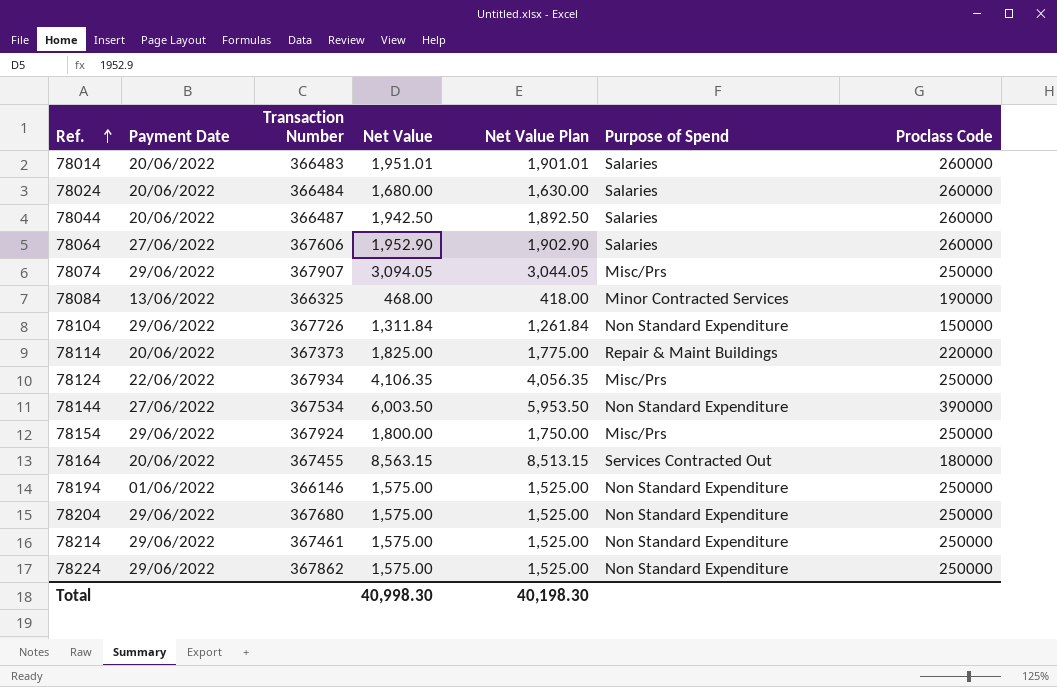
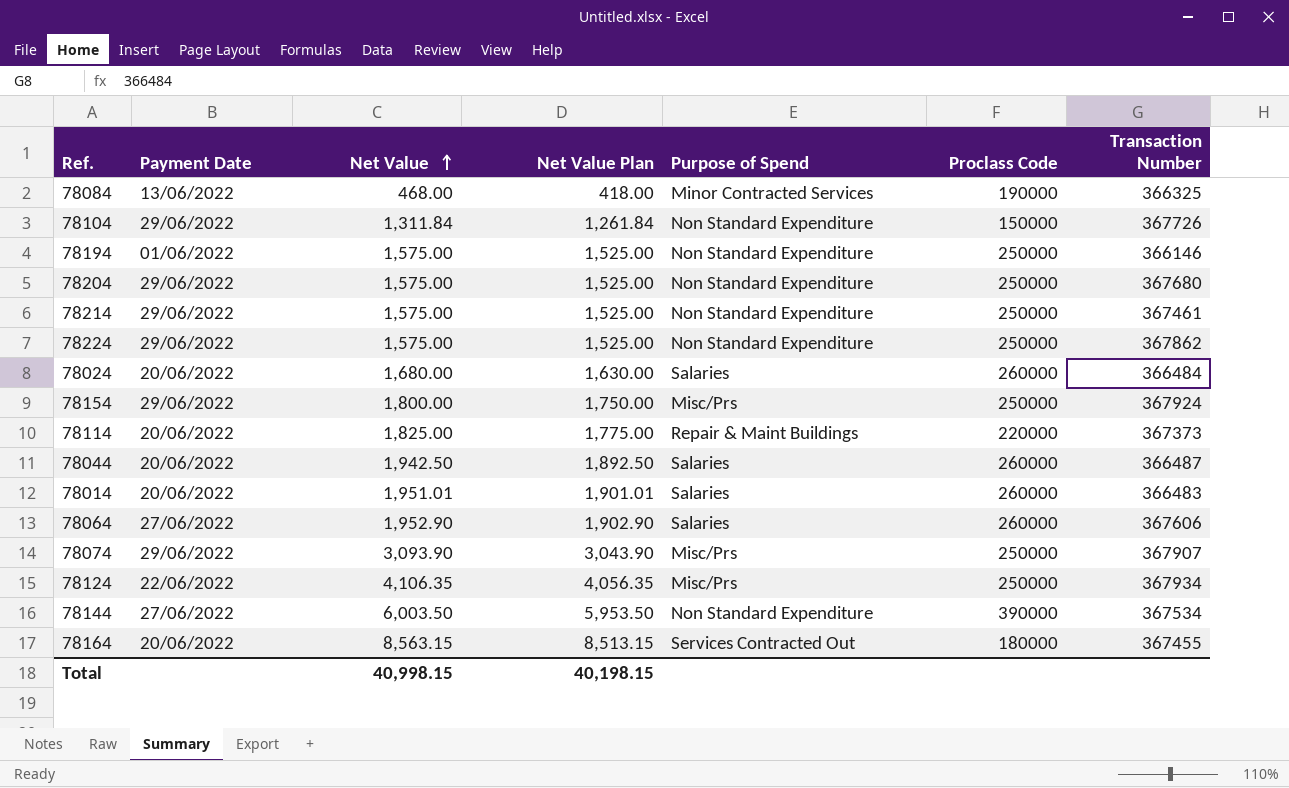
row order: Ref. ascending -> Net Value ascending
column Transaction Number | position: 3 -> 7
78074 | Net Value: 3,094.05 -> 3,093.90
78074 | Net Value Plan: 3,044.05 -> 3,043.90
Total | Net Value: 40,998.30 -> 40,998.15
Total | Net Value Plan: 40,198.30 -> 40,198.15

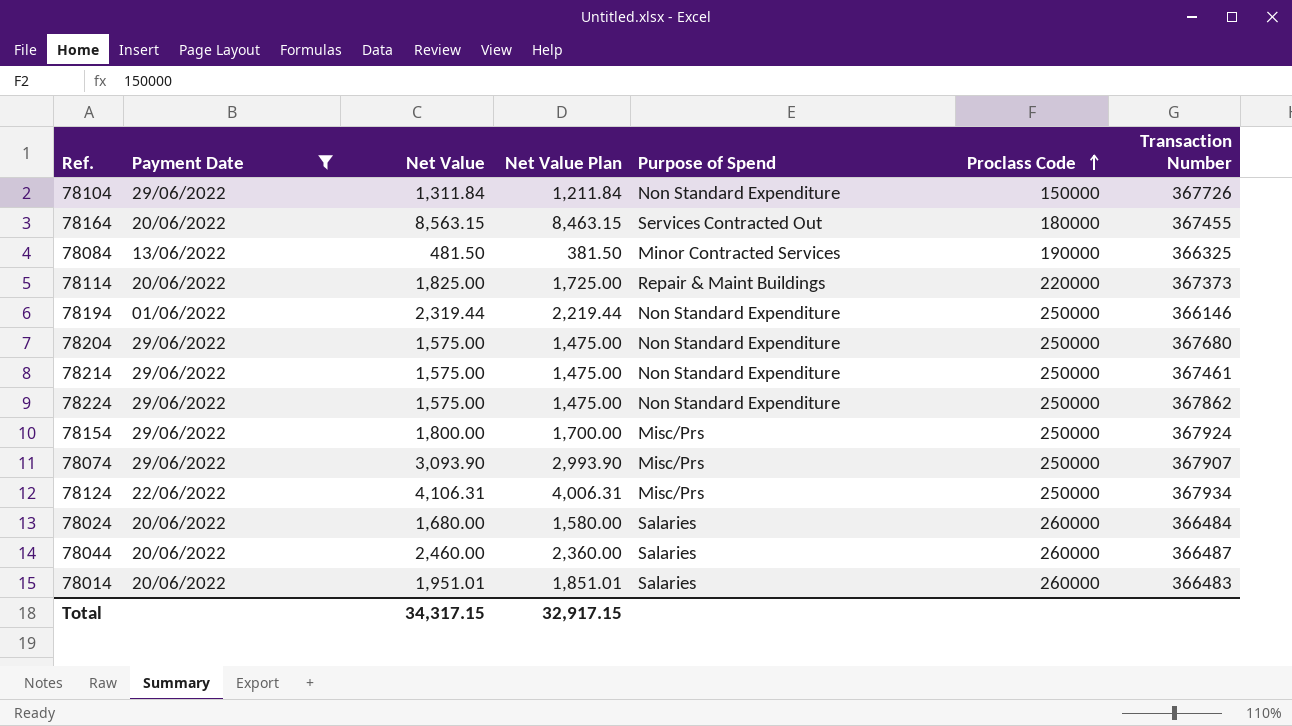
filter: none -> Payment Date != 27/06/2022
row order: Net Value ascending -> Proclass Code ascending
column Net Value Plan | formula: [Net Value] - 50 -> [Net Value] - 100
78084 | Net Value: 468.00 -> 481.50
78194 | Net Value: 1,575.00 -> 2,319.44
78124 | Net Value: 4,106.35 -> 4,106.31
78044 | Net Value: 1,942.50 -> 2,460.00
Total | Net Value: 40,998.15 -> 34,317.15
Total | Net Value Plan: 40,198.15 -> 32,917.15

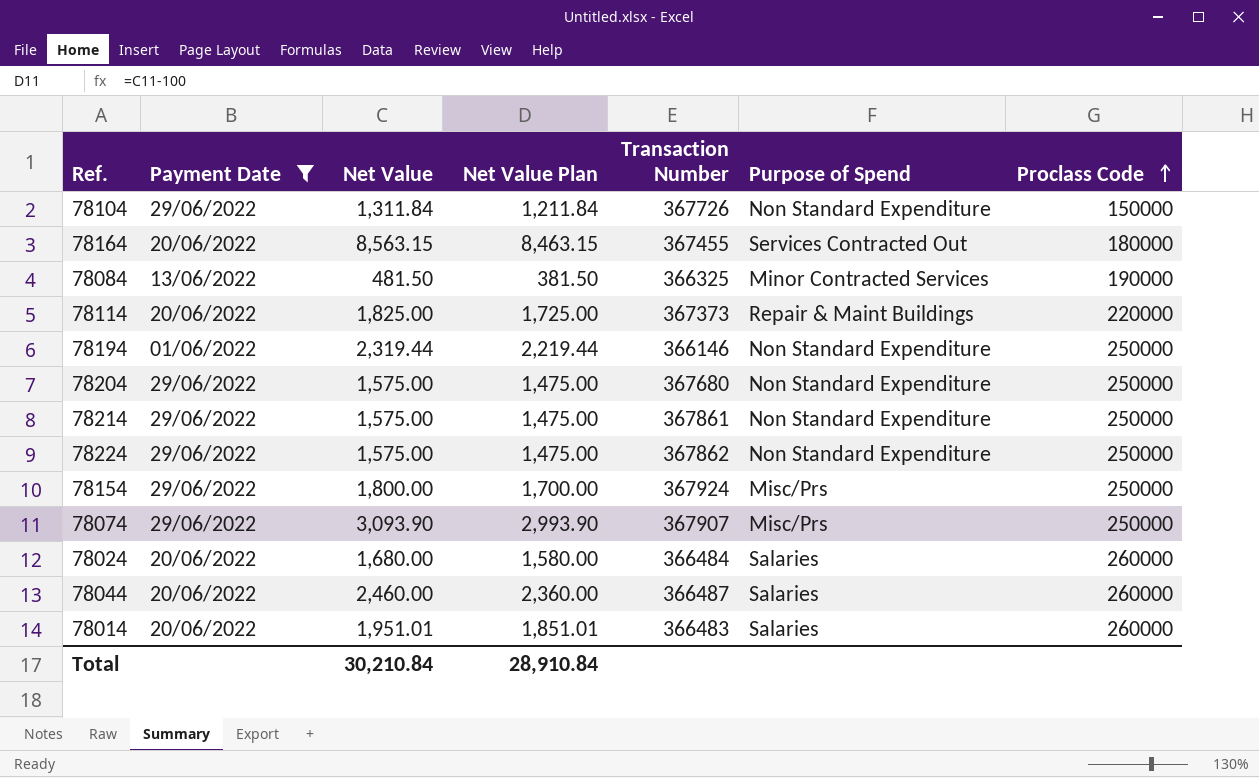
column Transaction Number | position: 7 -> 5
row 78124: 22/06/2022 | 4,106.31 | 4,006.31 | Misc/Prs | 250000 | 367934 -> none
78214 | Transaction Number: 367461 -> 367861
Total | Net Value: 34,317.15 -> 30,210.84
Total | Net Value Plan: 32,917.15 -> 28,910.84

